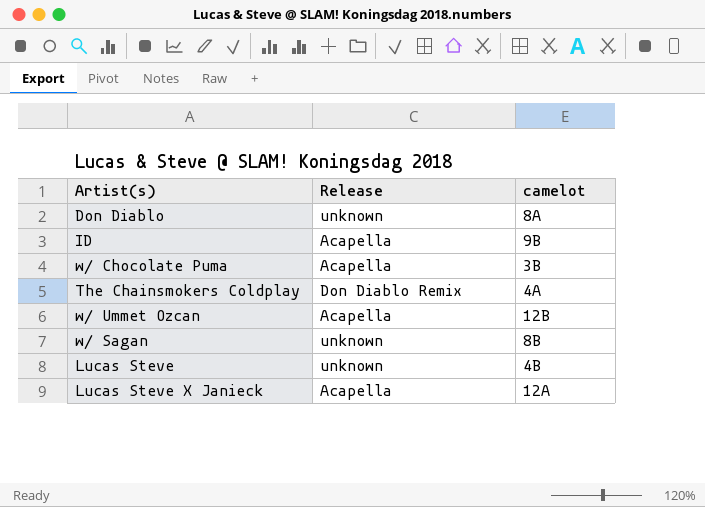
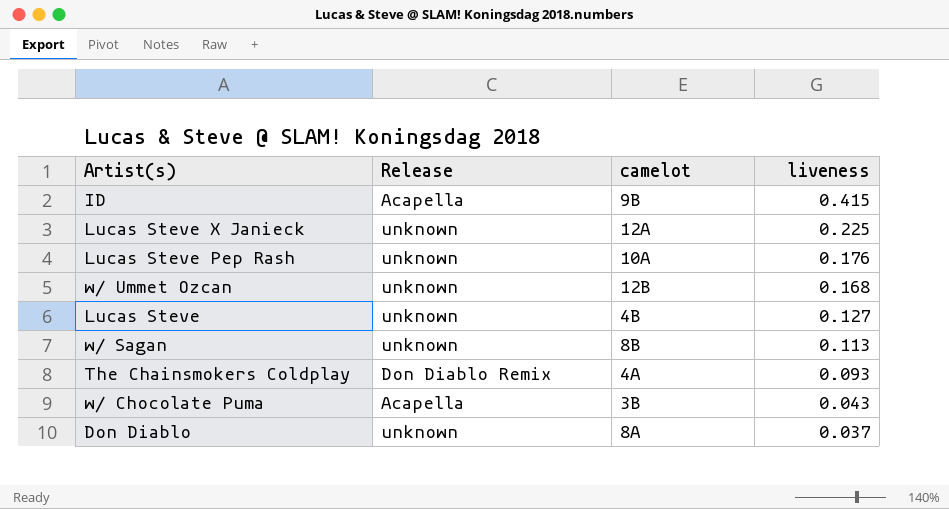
row order: none -> liveness descending
column liveness | position: none -> 4
Lucas Steve X Janieck | Release: Acapella -> unknown
row Lucas Steve Pep Rash: none -> unknown | 10A | 0.176
w/ Ummet Ozcan | Release: Acapella -> unknown

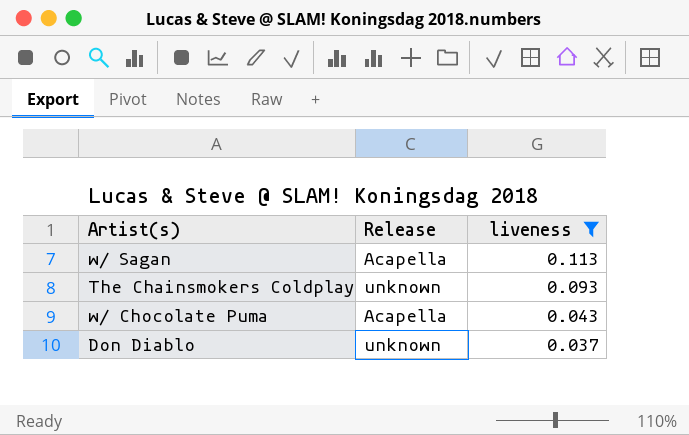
filter: none -> liveness <= 0.113
column camelot | position: 3 -> none
w/ Sagan | Release: unknown -> Acapella
The Chainsmokers Coldplay | Release: Don Diablo Remix -> unknown

